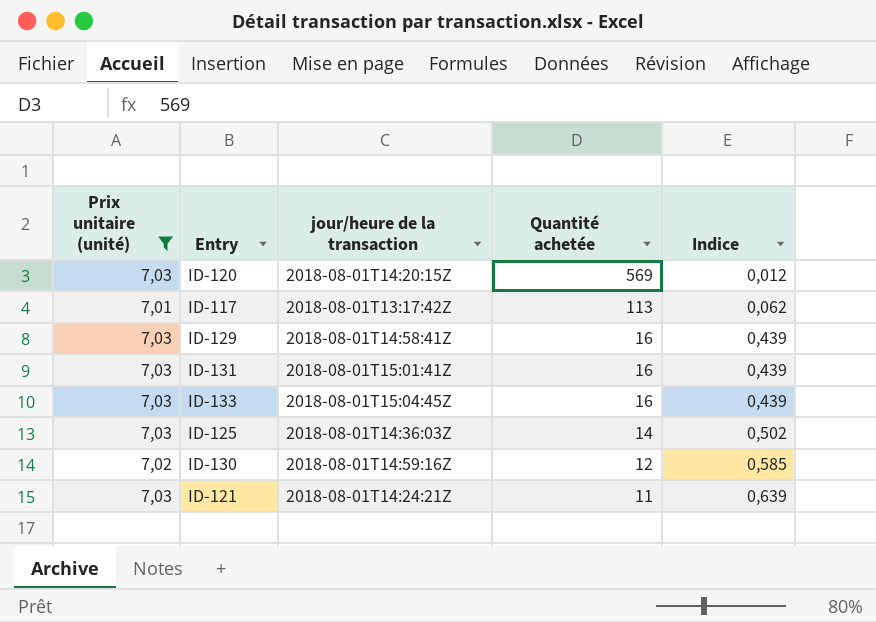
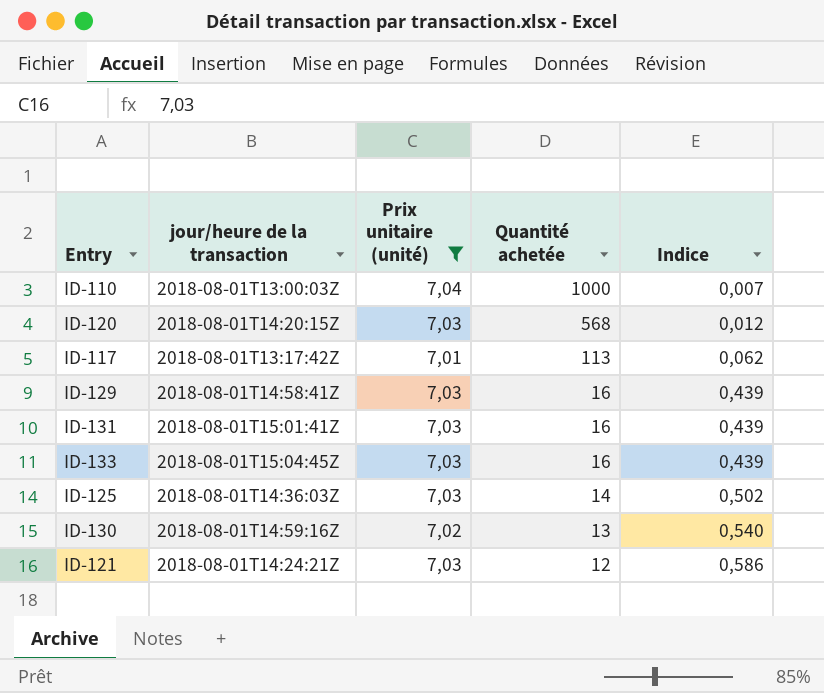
column Prix unitaire (unité) | position: 1 -> 3
row ID-110: none -> 2018-08-01T13:00:03Z | 7,04 | 1000 | 0,007
ID-120 | Quantité achetée: 569 -> 568
ID-130 | Quantité achetée: 12 -> 13
ID-130 | Indice: 0,585 -> 0,540
ID-121 | Quantité achetée: 11 -> 12
ID-121 | Indice: 0,639 -> 0,586

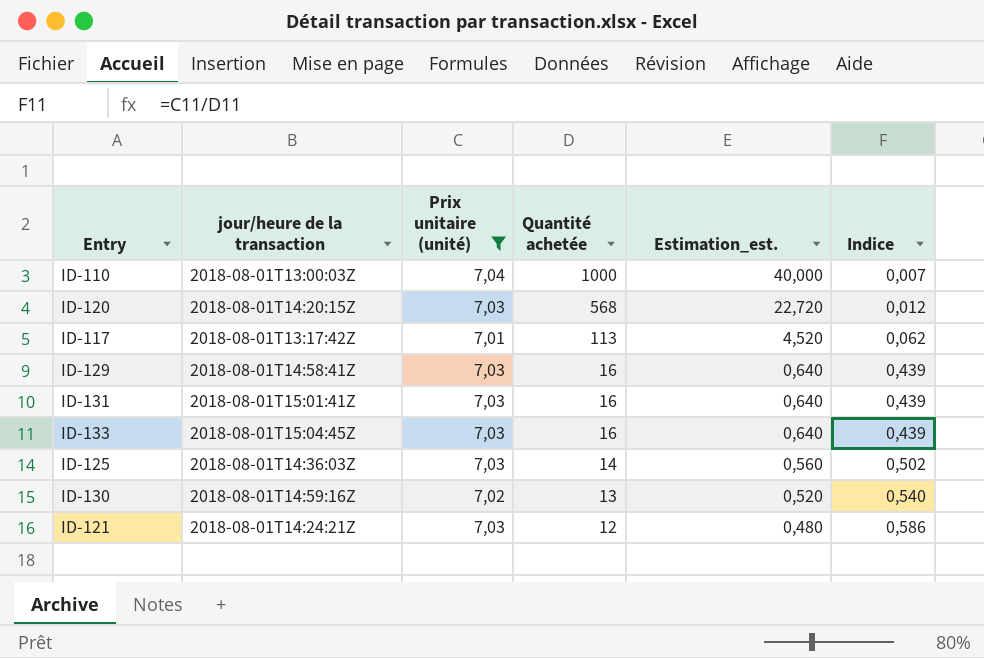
column Estimation_est. | formula: none -> [Quantité achetée] * 0,04

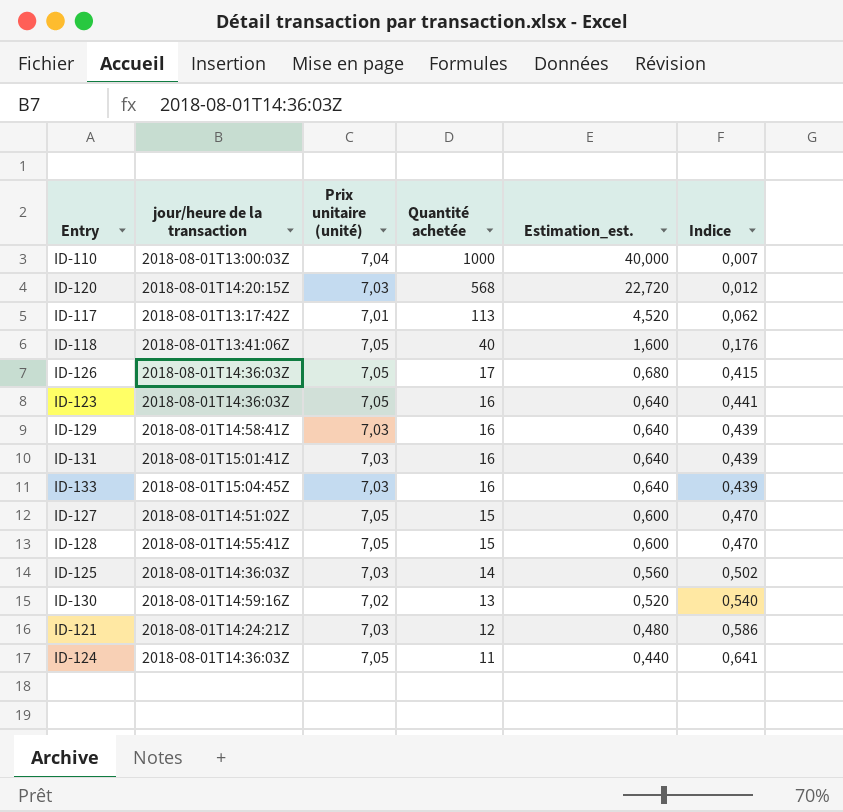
filter: Prix unitaire (unité) != 7,05 -> none

